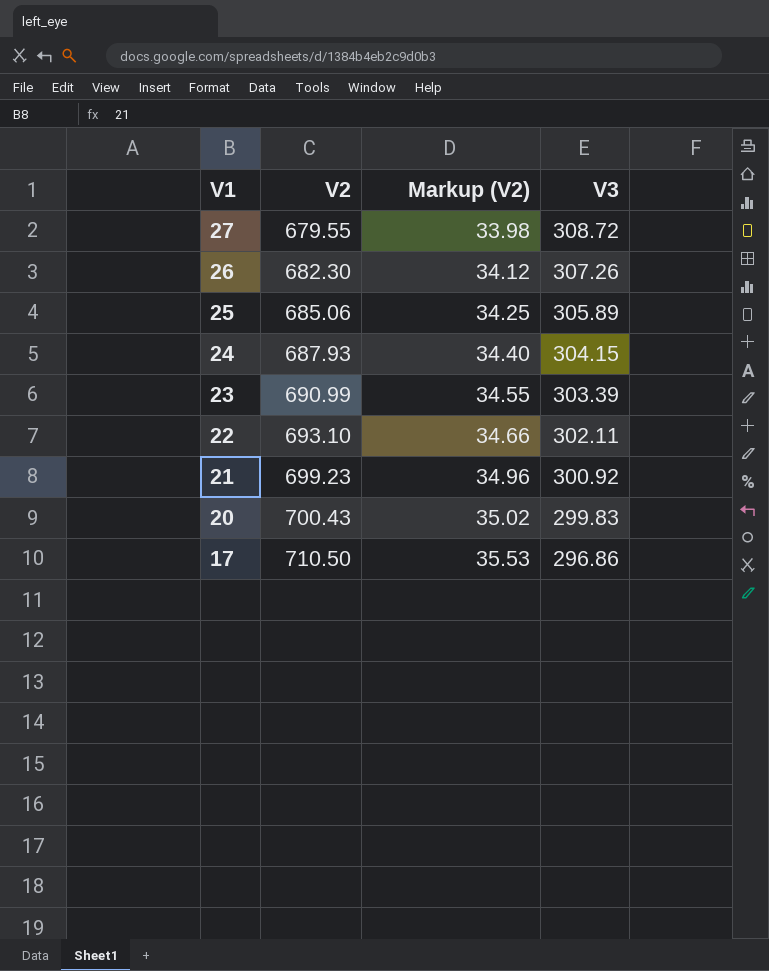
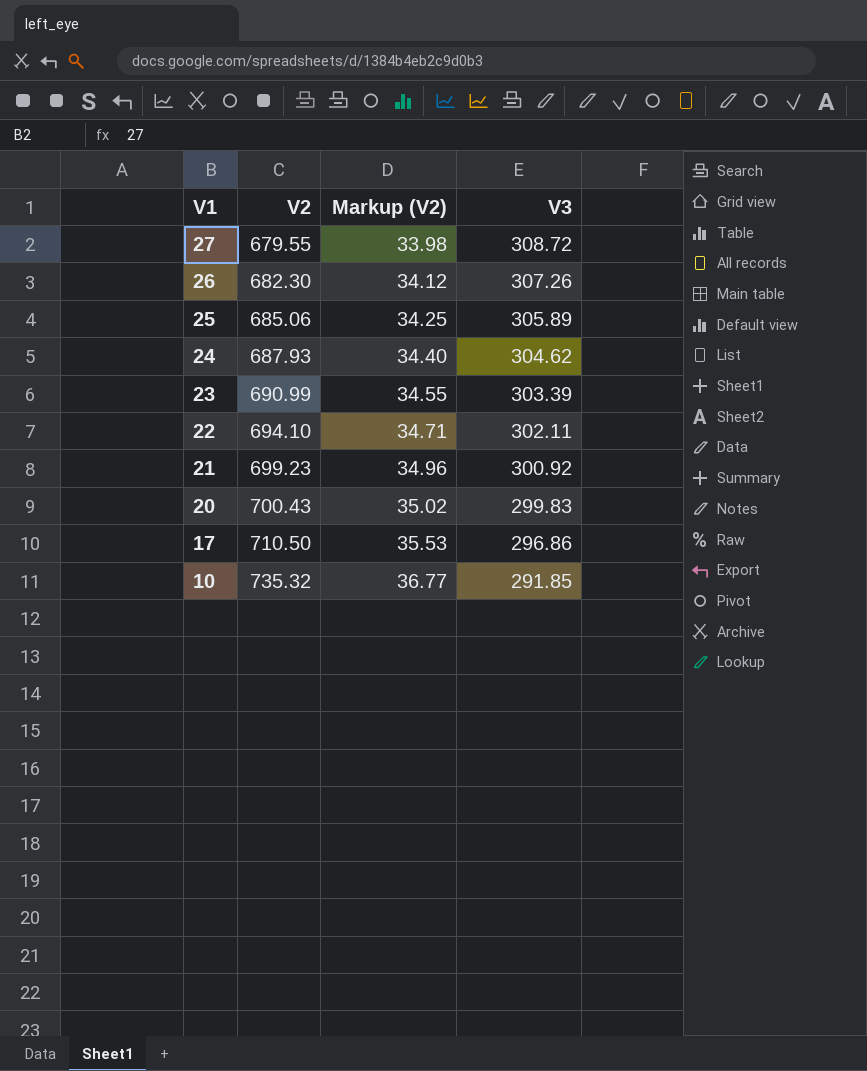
24 | V3: 304.15 -> 304.62
22 | V2: 693.10 -> 694.10
22 | Markup (V2): 34.66 -> 34.71
row 10: none -> 735.32 | 36.77 | 291.85

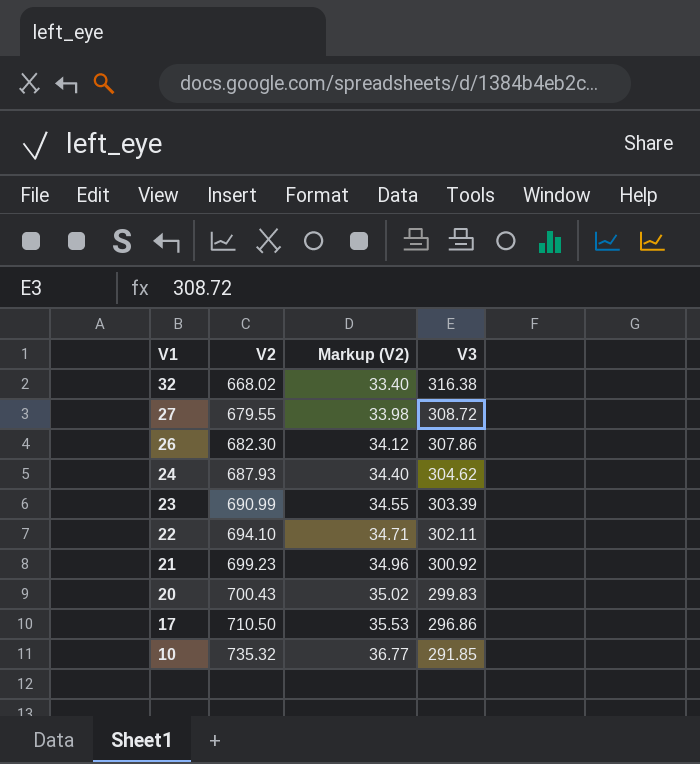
row 25: 685.06 | 34.25 | 305.89 -> none
row 32: none -> 668.02 | 33.40 | 316.38
26 | V3: 307.26 -> 307.86

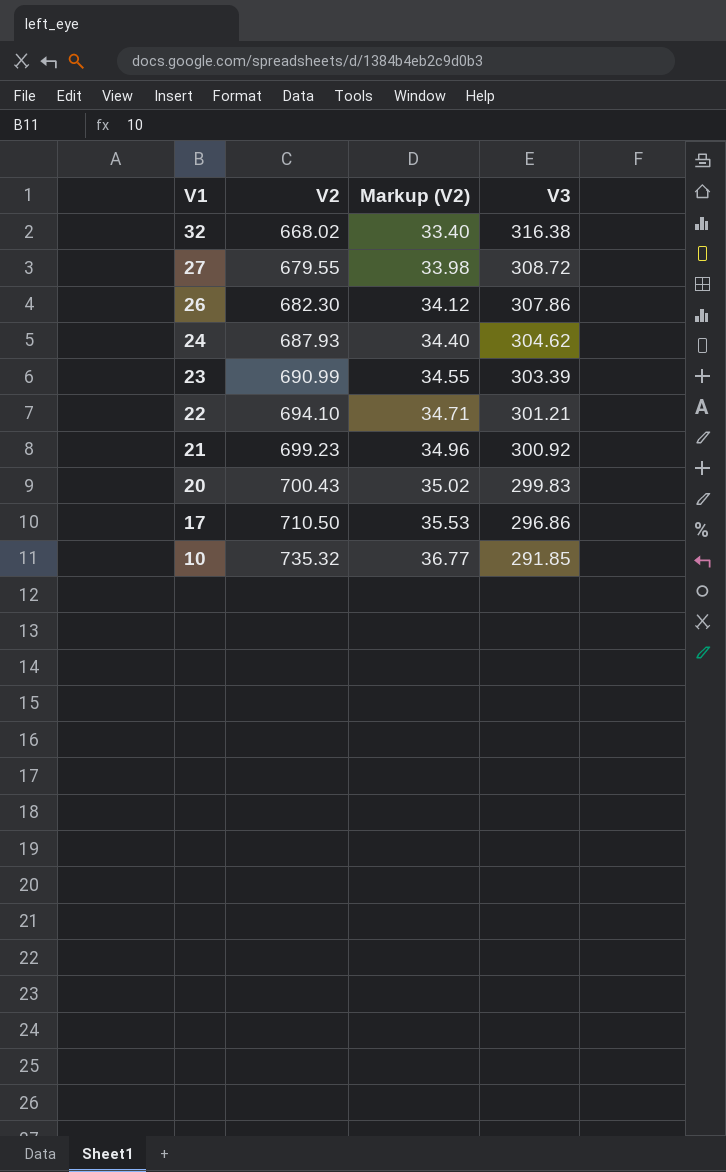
22 | V3: 302.11 -> 301.21

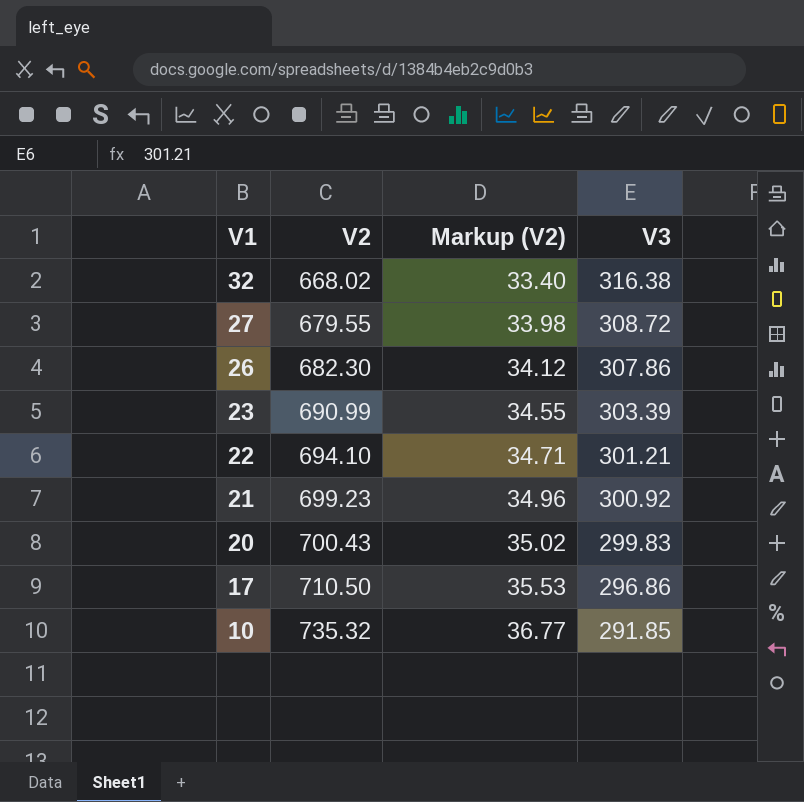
row 24: 687.93 | 34.40 | 304.62 -> none

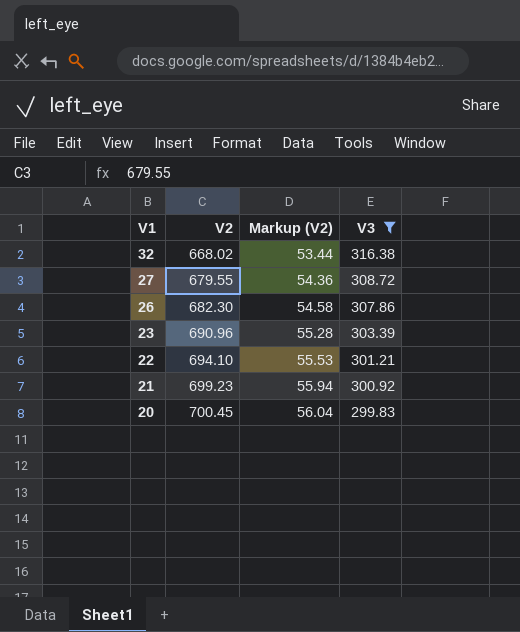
filter: none -> V3 >= 299.83
column Markup (V2) | formula: [V2] * 0.05 -> [V2] * 0.08
23 | V2: 690.99 -> 690.96
20 | V2: 700.43 -> 700.45

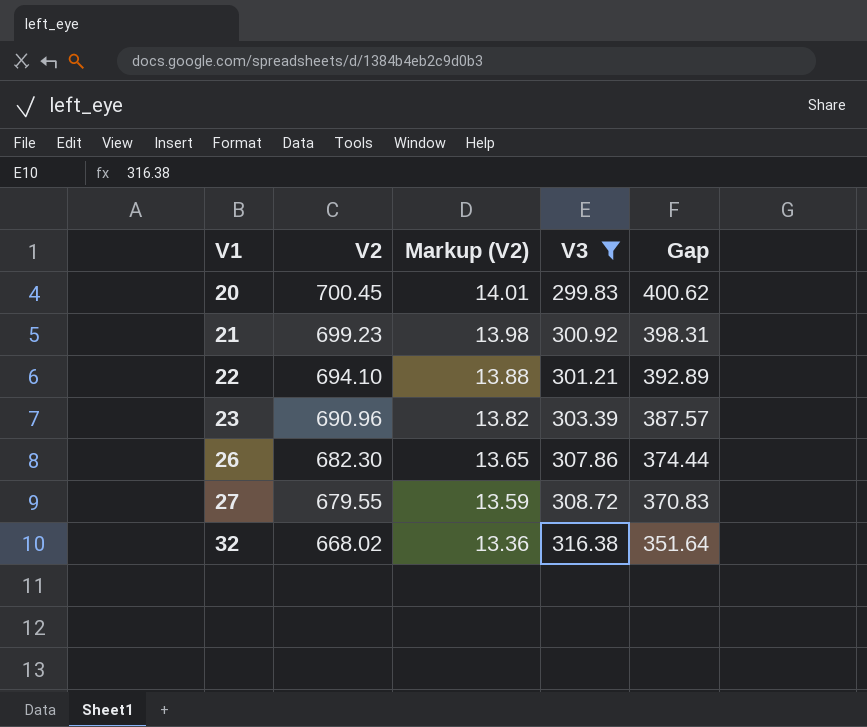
row order: V1 descending -> V1 ascending
column Markup (V2) | formula: [V2] * 0.08 -> [V2] * 0.02
column Gap | formula: none -> [V2] - [V3]

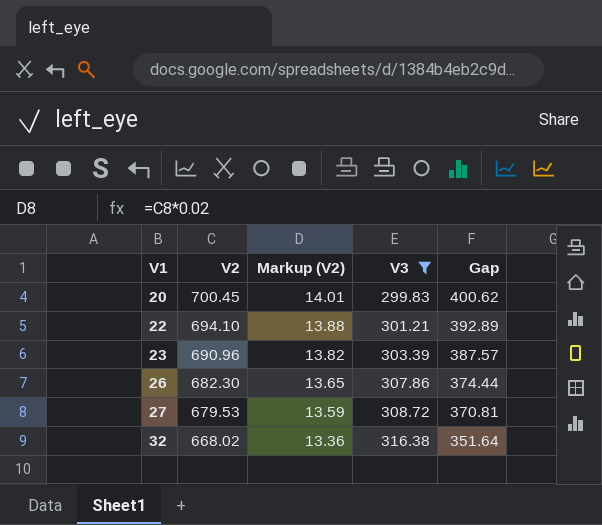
row 21: 699.23 | 13.98 | 300.92 | 398.31 -> none
27 | V2: 679.55 -> 679.53
27 | Gap: 370.83 -> 370.81

